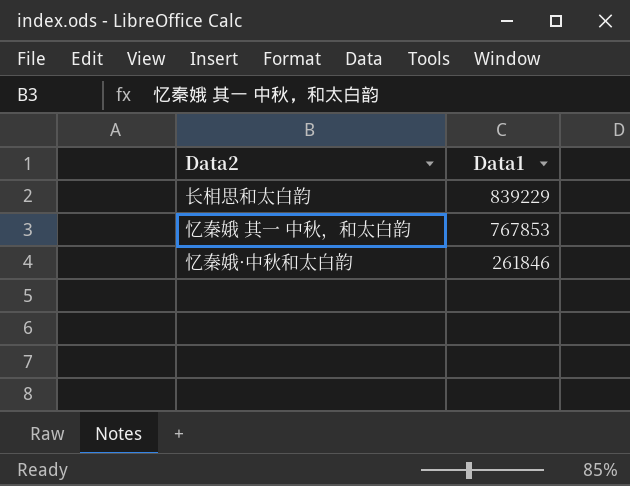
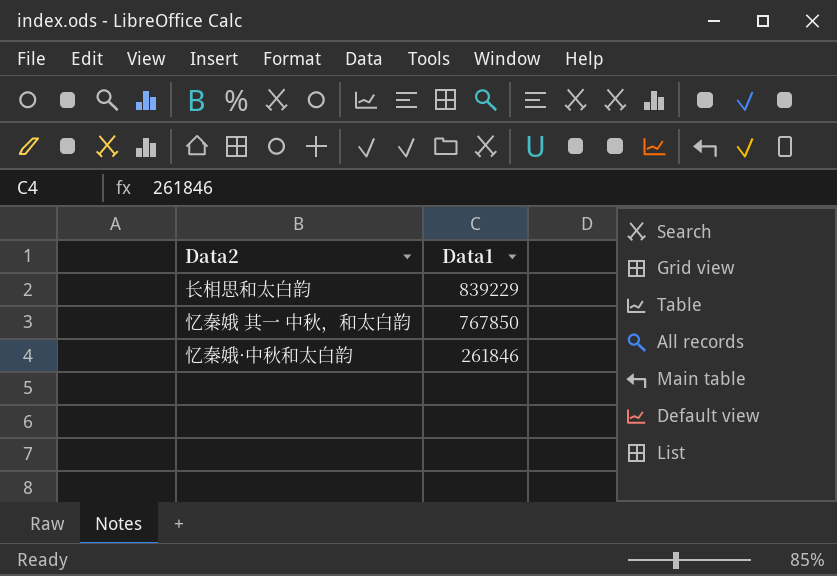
忆秦娥 其一 中秋，和太白韵 | Data1: 767853 -> 767850

